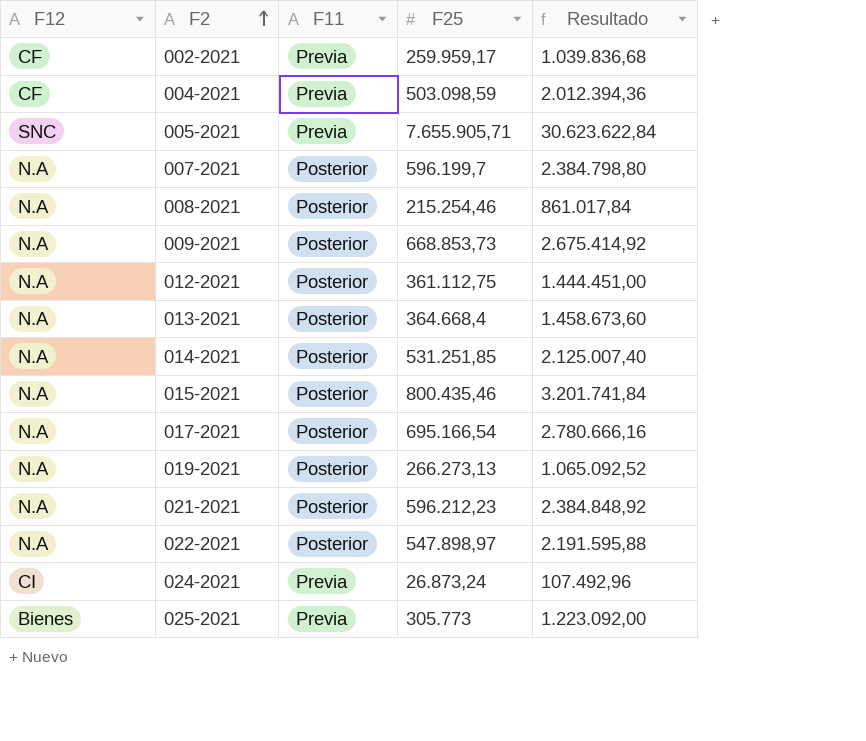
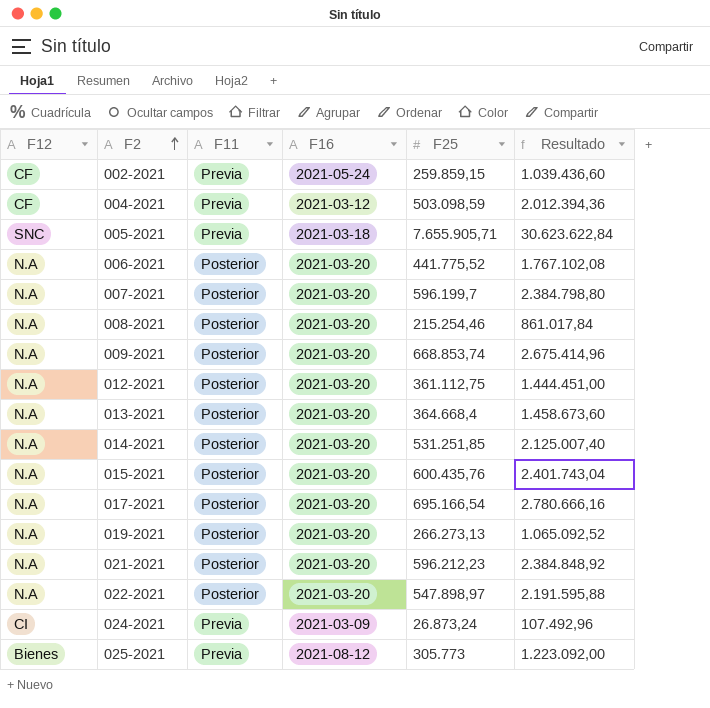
column F16 | position: none -> 4
002-2021 | F25: 259.959,17 -> 259.859,15
002-2021 | Resultado: 1.039.836,68 -> 1.039.436,60
row 006-2021: none -> N.A | Posterior | 2021-03-20 | 441.775,52 | 1.767.102,08
009-2021 | F25: 668.853,73 -> 668.853,74
009-2021 | Resultado: 2.675.414,92 -> 2.675.414,96
015-2021 | F25: 800.435,46 -> 600.435,76
015-2021 | Resultado: 3.201.741,84 -> 2.401.743,04

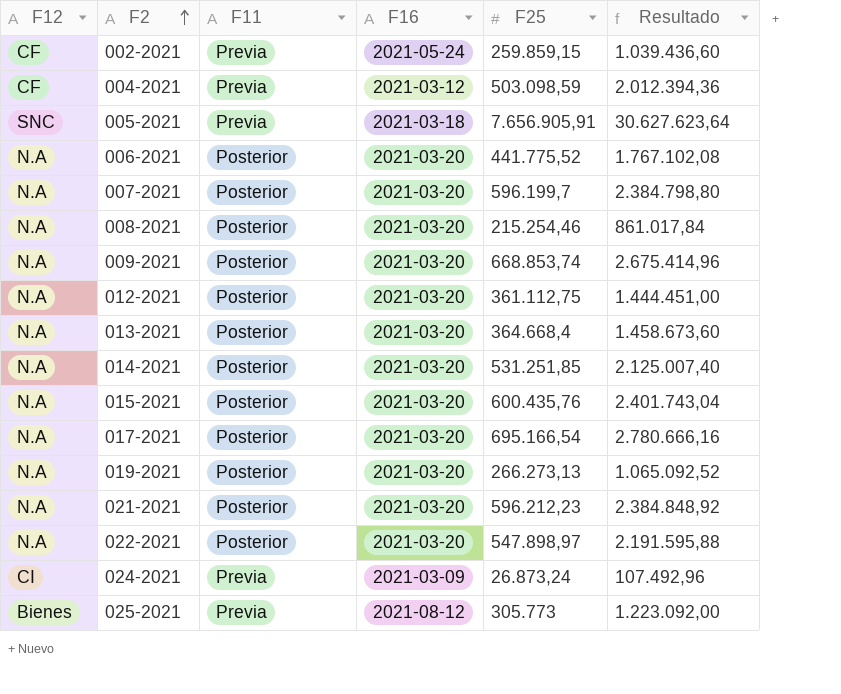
005-2021 | F25: 7.655.905,71 -> 7.656.905,91
005-2021 | Resultado: 30.623.622,84 -> 30.627.623,64

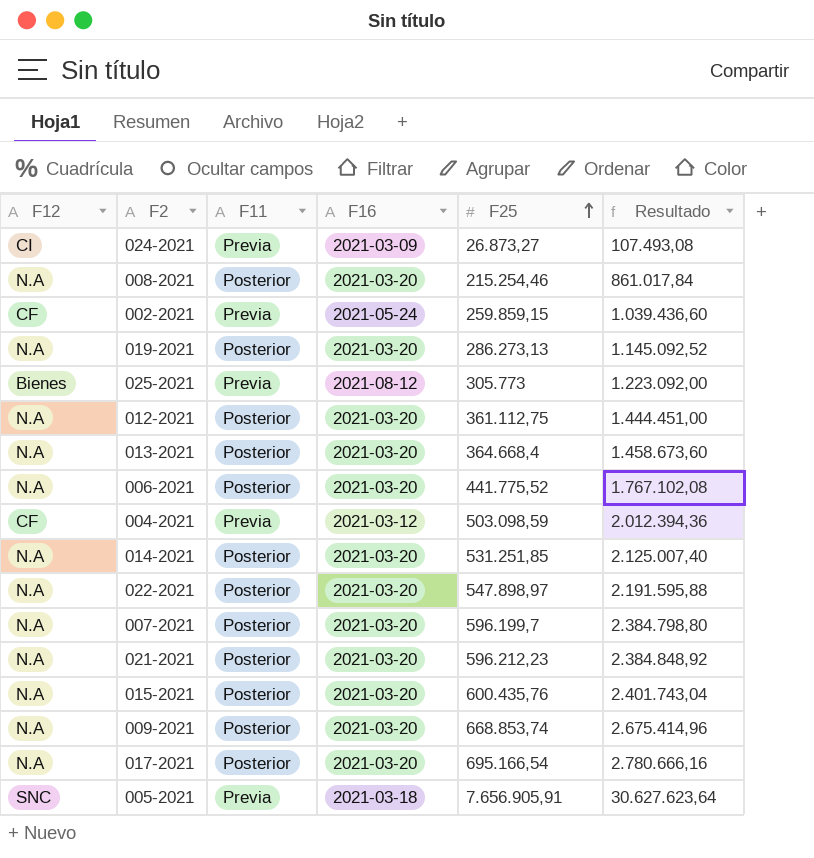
row order: F2 ascending -> F25 ascending
024-2021 | F25: 26.873,24 -> 26.873,27
024-2021 | Resultado: 107.492,96 -> 107.493,08
019-2021 | F25: 266.273,13 -> 286.273,13
019-2021 | Resultado: 1.065.092,52 -> 1.145.092,52

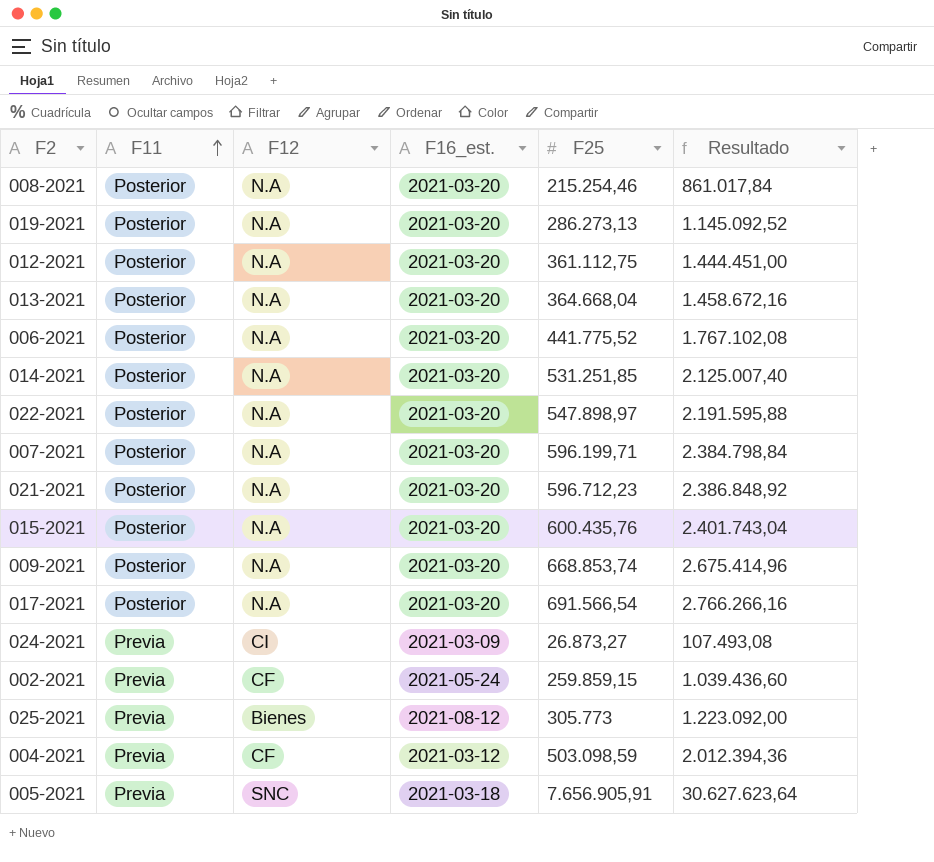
row order: F25 ascending -> F11 ascending
column F12 | position: 1 -> 3
column name: F16 -> F16_est.
013-2021 | F25: 364.668,4 -> 364.668,04
013-2021 | Resultado: 1.458.673,60 -> 1.458.672,16
007-2021 | F25: 596.199,7 -> 596.199,71
007-2021 | Resultado: 2.384.798,80 -> 2.384.798,84
021-2021 | F25: 596.212,23 -> 596.712,23
021-2021 | Resultado: 2.384.848,92 -> 2.386.848,92
017-2021 | F25: 695.166,54 -> 691.566,54
017-2021 | Resultado: 2.780.666,16 -> 2.766.266,16

